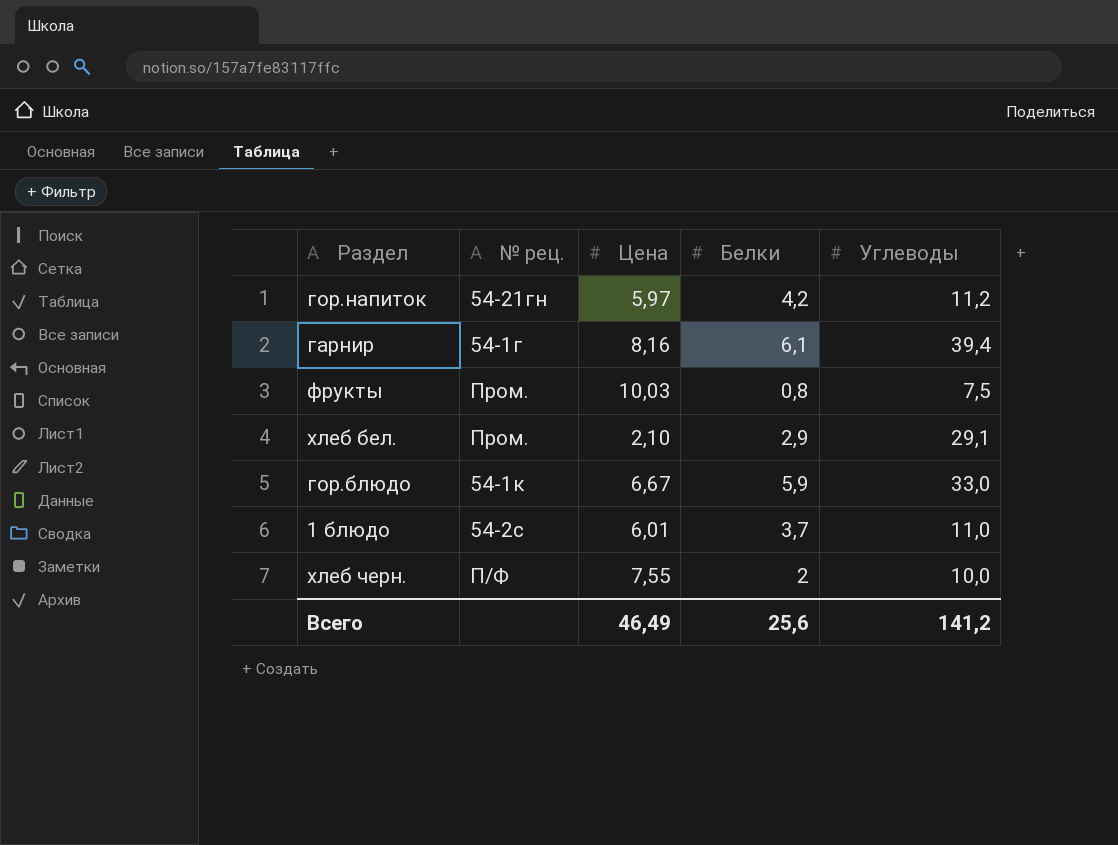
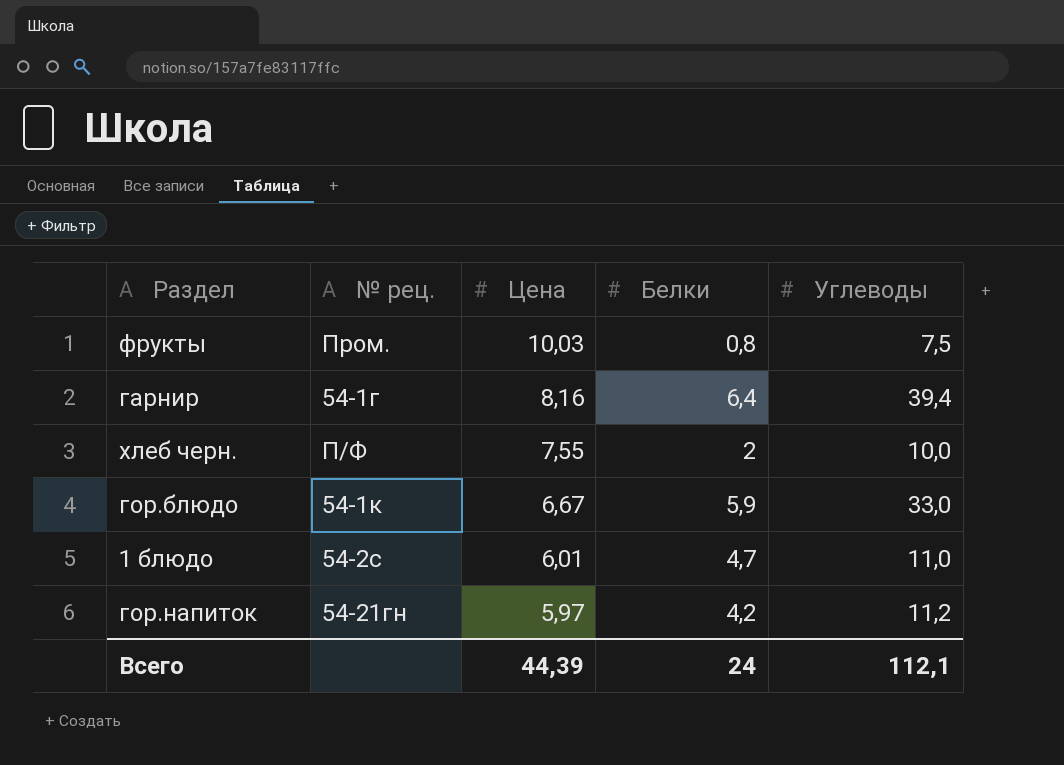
row order: none -> Цена descending
row хлеб бел.: Пром. | 2,10 | 2,9 | 29,1 -> none
гарнир | Белки: 6,1 -> 6,4
1 блюдо | Белки: 3,7 -> 4,7
Всего | Цена: 46,49 -> 44,39
Всего | Белки: 25,6 -> 24
Всего | Углеводы: 141,2 -> 112,1

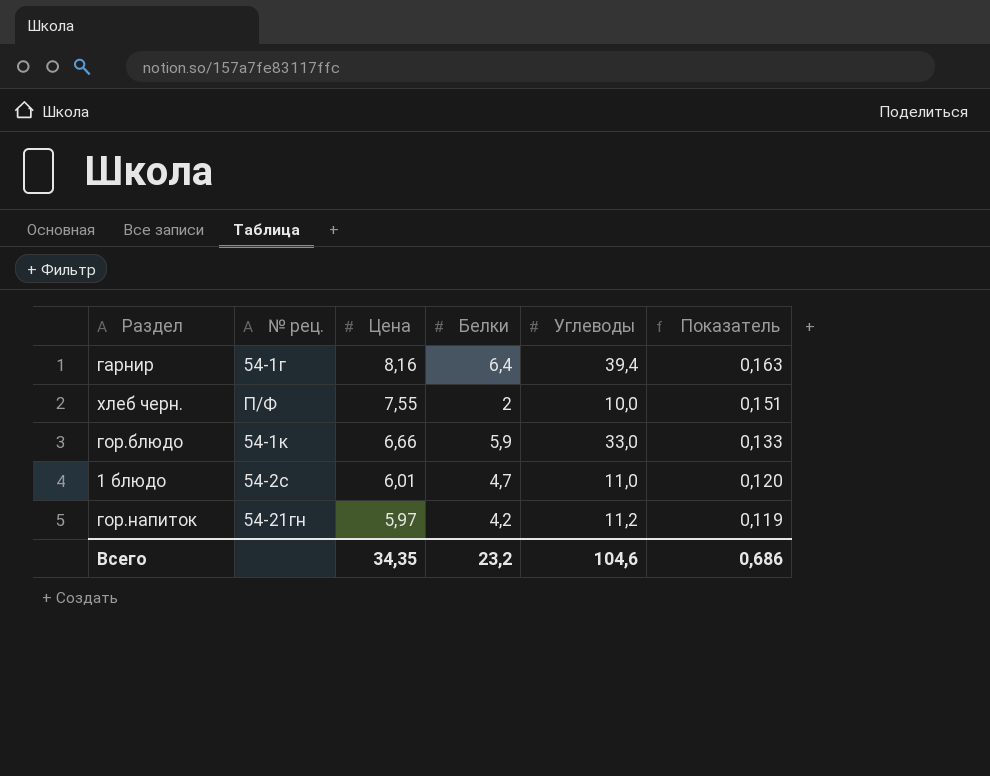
column Показатель | formula: none -> [Цена] * 0,02
row фрукты: Пром. | 10,03 | 0,8 | 7,5 -> none
гор.блюдо | Цена: 6,67 -> 6,66
Всего | Цена: 44,39 -> 34,35
Всего | Белки: 24 -> 23,2
Всего | Углеводы: 112,1 -> 104,6

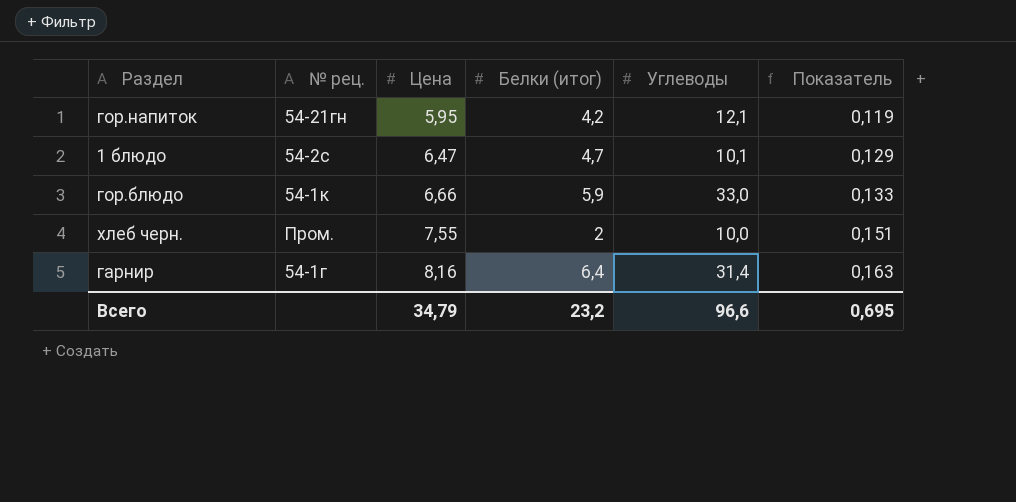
row order: Цена descending -> Цена ascending
column name: Белки -> Белки (итог)
гор.напиток | Цена: 5,97 -> 5,95
гор.напиток | Углеводы: 11,2 -> 12,1
1 блюдо | Цена: 6,01 -> 6,47
1 блюдо | Углеводы: 11,0 -> 10,1
1 блюдо | Показатель: 0,120 -> 0,129
хлеб черн. | № рец.: П/Ф -> Пром.
гарнир | Углеводы: 39,4 -> 31,4
Всего | Цена: 34,35 -> 34,79
Всего | Углеводы: 104,6 -> 96,6
Всего | Показатель: 0,686 -> 0,695

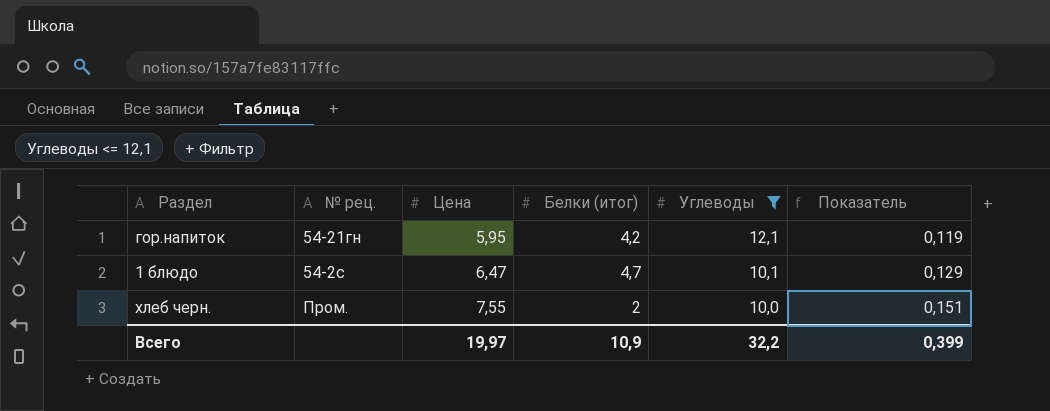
filter: none -> Углеводы <= 12,1
Всего | Цена: 34,79 -> 19,97
Всего | Белки (итог): 23,2 -> 10,9
Всего | Углеводы: 96,6 -> 32,2
Всего | Показатель: 0,695 -> 0,399

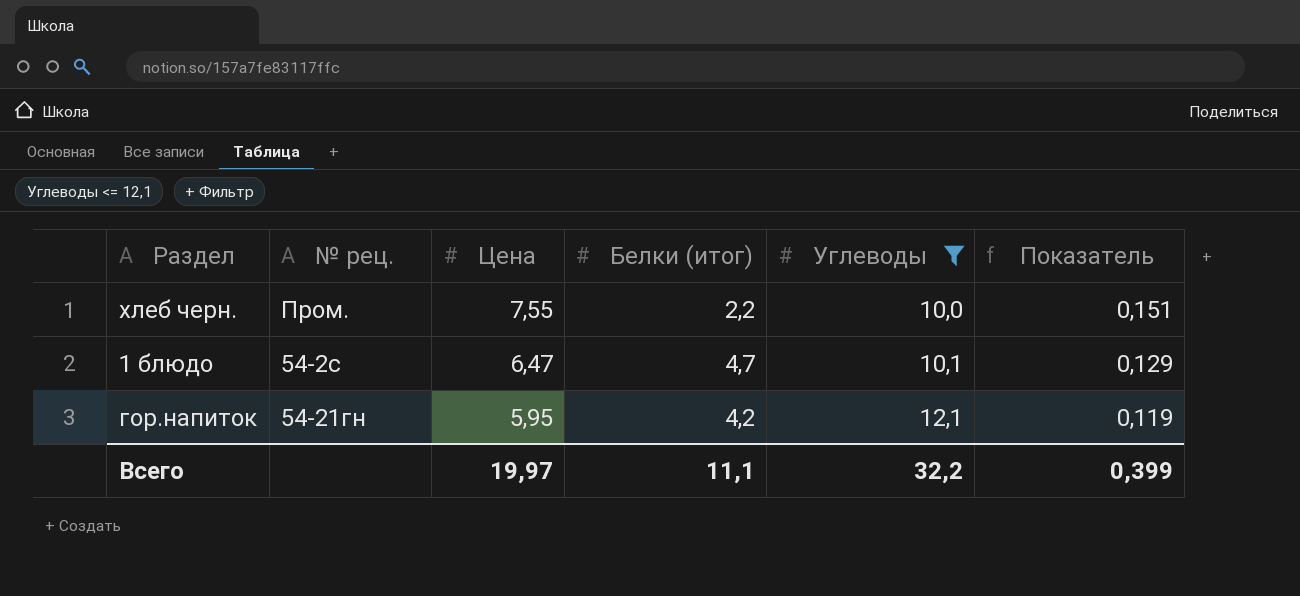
row order: Цена ascending -> Цена descending
хлеб черн. | Белки (итог): 2 -> 2,2
Всего | Белки (итог): 10,9 -> 11,1

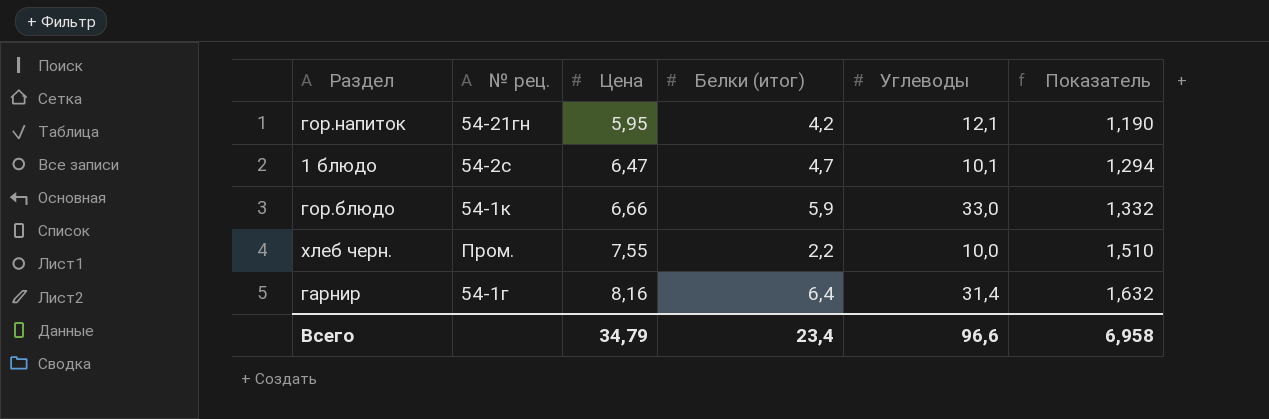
filter: Углеводы <= 12,1 -> none
row order: Цена descending -> Цена ascending
column Показатель | formula: [Цена] * 0,02 -> [Цена] * 0,2
Всего | Цена: 19,97 -> 34,79
Всего | Белки (итог): 11,1 -> 23,4
Всего | Углеводы: 32,2 -> 96,6
Всего | Показатель: 0,399 -> 6,958

